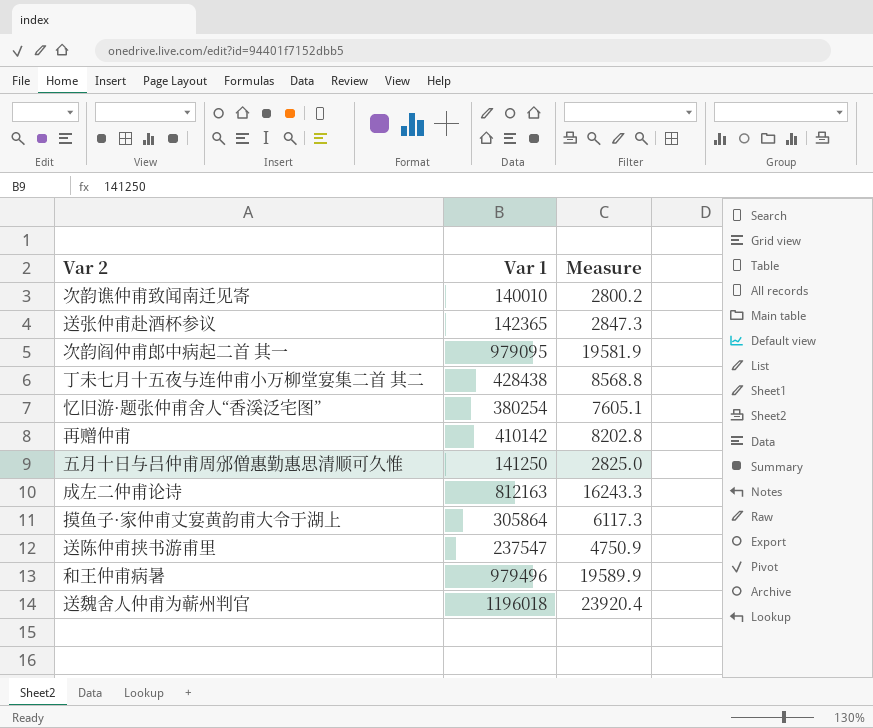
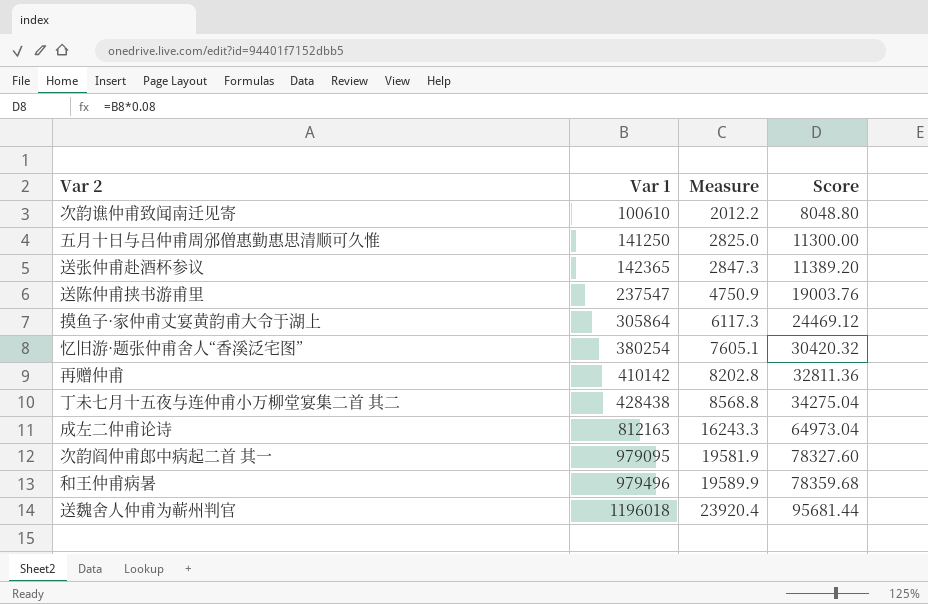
row order: none -> Var 1 ascending
column Score | formula: none -> [Var 1] * 0.08
次韵谯仲甫致闻南迁见寄 | Var 1: 140010 -> 100610
次韵谯仲甫致闻南迁见寄 | Measure: 2800.2 -> 2012.2

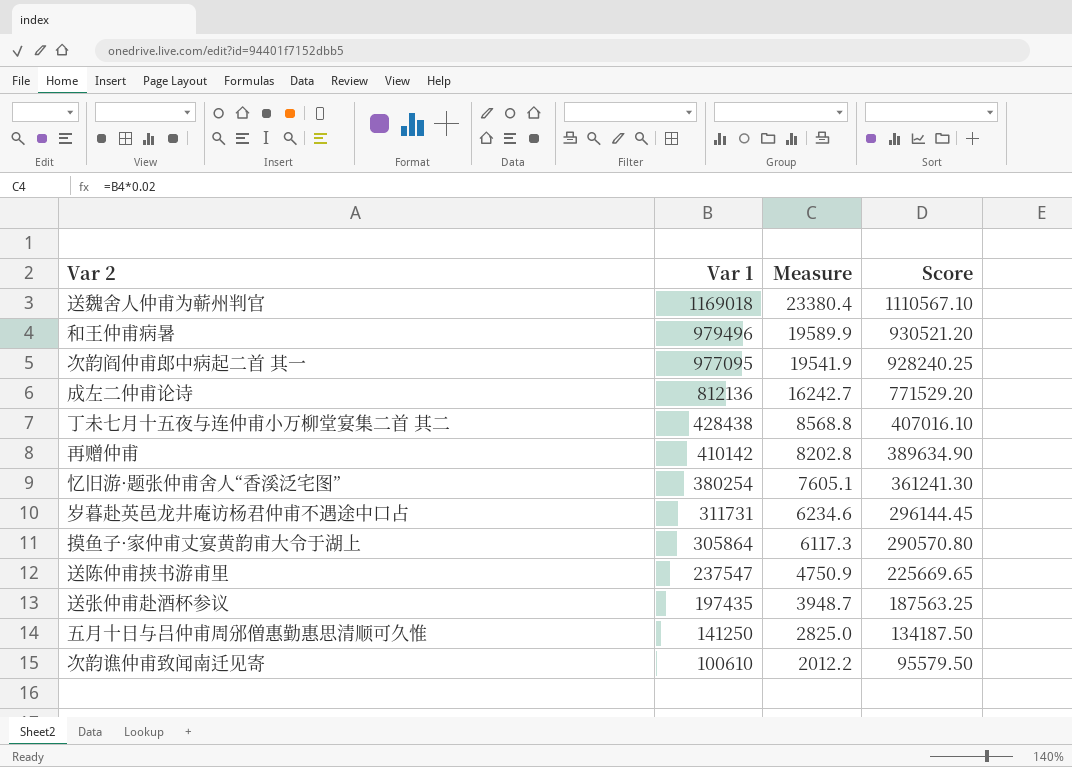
row order: Var 1 ascending -> Var 1 descending
column Score | formula: [Var 1] * 0.08 -> [Var 1] * 0.95
送魏舍人仲甫为蕲州判官 | Var 1: 1196018 -> 1169018
送魏舍人仲甫为蕲州判官 | Measure: 23920.4 -> 23380.4
次韵阎仲甫郎中病起二首 其一 | Var 1: 979095 -> 977095
次韵阎仲甫郎中病起二首 其一 | Measure: 19581.9 -> 19541.9
成左二仲甫论诗 | Var 1: 812163 -> 812136
成左二仲甫论诗 | Measure: 16243.3 -> 16242.7
row 岁暮赴英邑龙井庵访杨君仲甫不遇途中口占: none -> 311731 | 6234.6 | 296144.45
送张仲甫赴酒杯参议 | Var 1: 142365 -> 197435
送张仲甫赴酒杯参议 | Measure: 2847.3 -> 3948.7

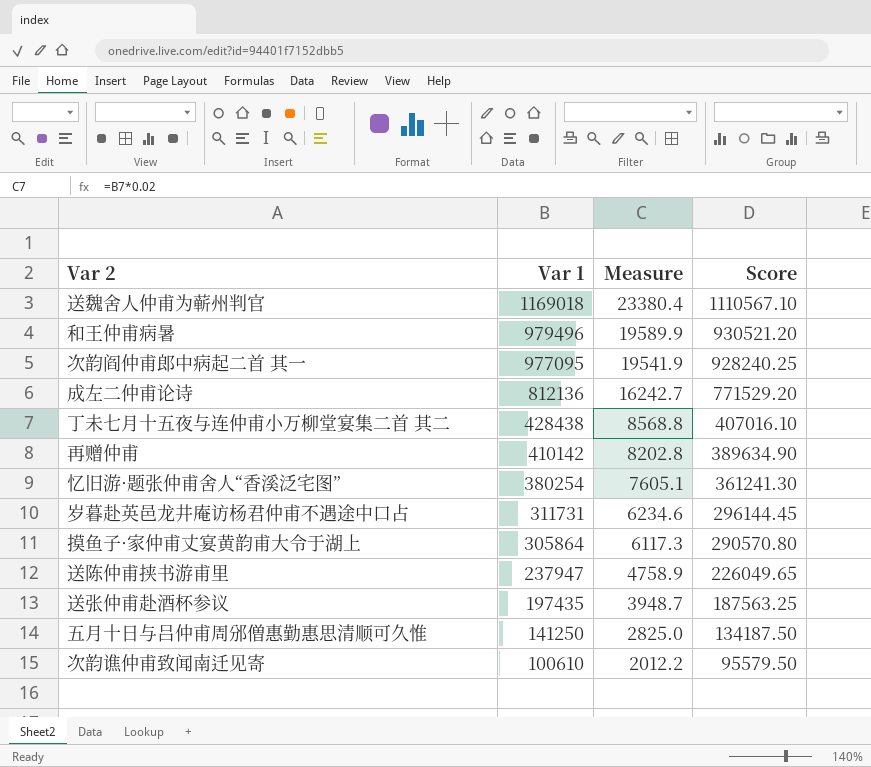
送陈仲甫挟书游甫里 | Var 1: 237547 -> 237947
送陈仲甫挟书游甫里 | Measure: 4750.9 -> 4758.9
送陈仲甫挟书游甫里 | Score: 225669.65 -> 226049.65

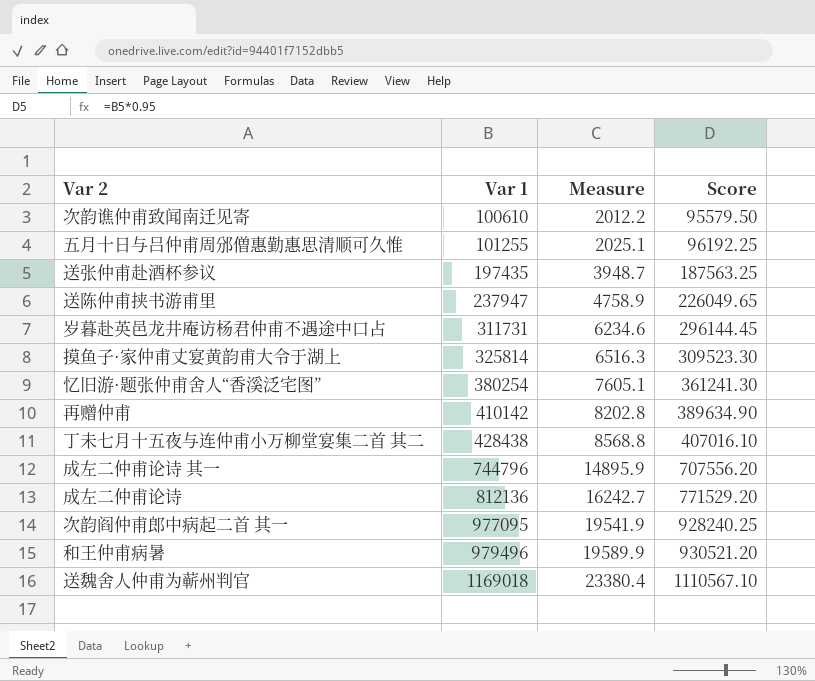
row order: Var 1 descending -> Var 1 ascending
五月十日与吕仲甫周邠僧惠勤惠思清顺可久惟 | Var 1: 141250 -> 101255
五月十日与吕仲甫周邠僧惠勤惠思清顺可久惟 | Measure: 2825.0 -> 2025.1
五月十日与吕仲甫周邠僧惠勤惠思清顺可久惟 | Score: 134187.50 -> 96192.25
摸鱼子·家仲甫丈宴黄韵甫大令于湖上 | Var 1: 305864 -> 325814
摸鱼子·家仲甫丈宴黄韵甫大令于湖上 | Measure: 6117.3 -> 6516.3
摸鱼子·家仲甫丈宴黄韵甫大令于湖上 | Score: 290570.80 -> 309523.30
row 成左二仲甫论诗 其一: none -> 744796 | 14895.9 | 707556.20

